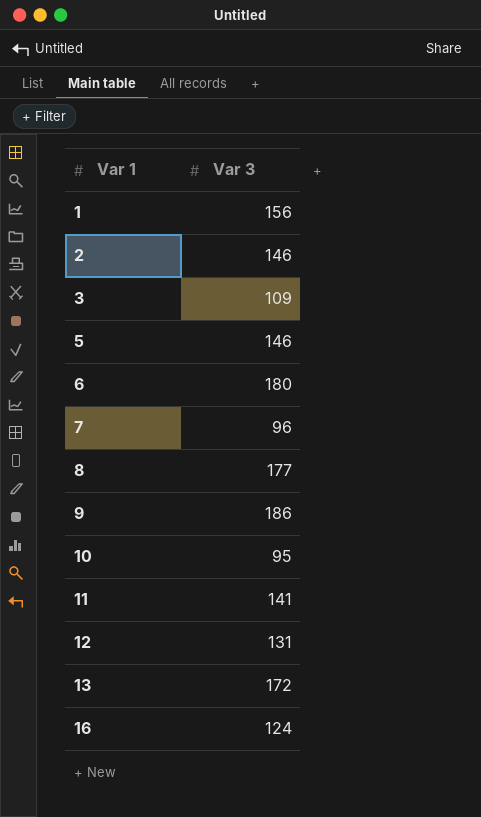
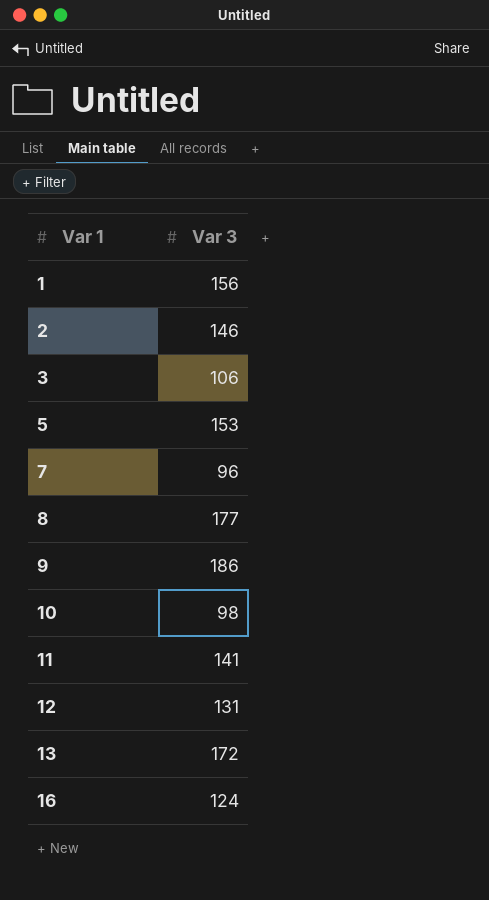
row 6: 180 -> none
3 | Var 3: 109 -> 106
5 | Var 3: 146 -> 153
10 | Var 3: 95 -> 98

